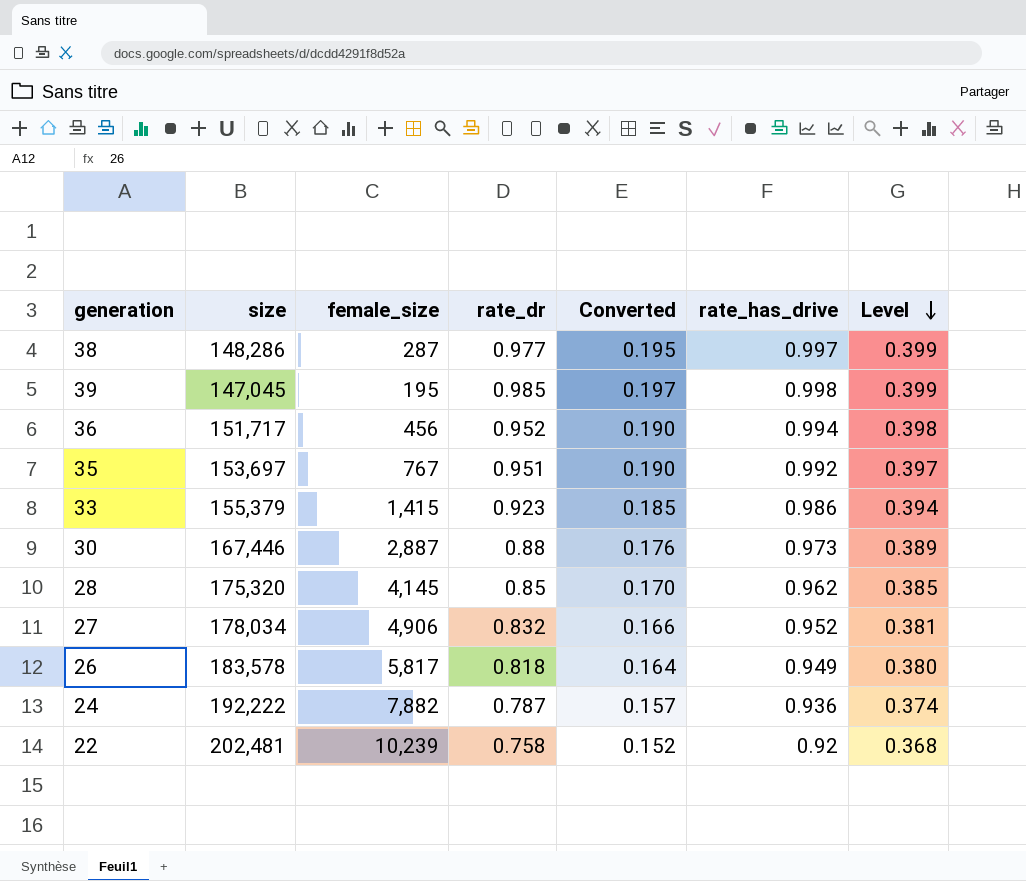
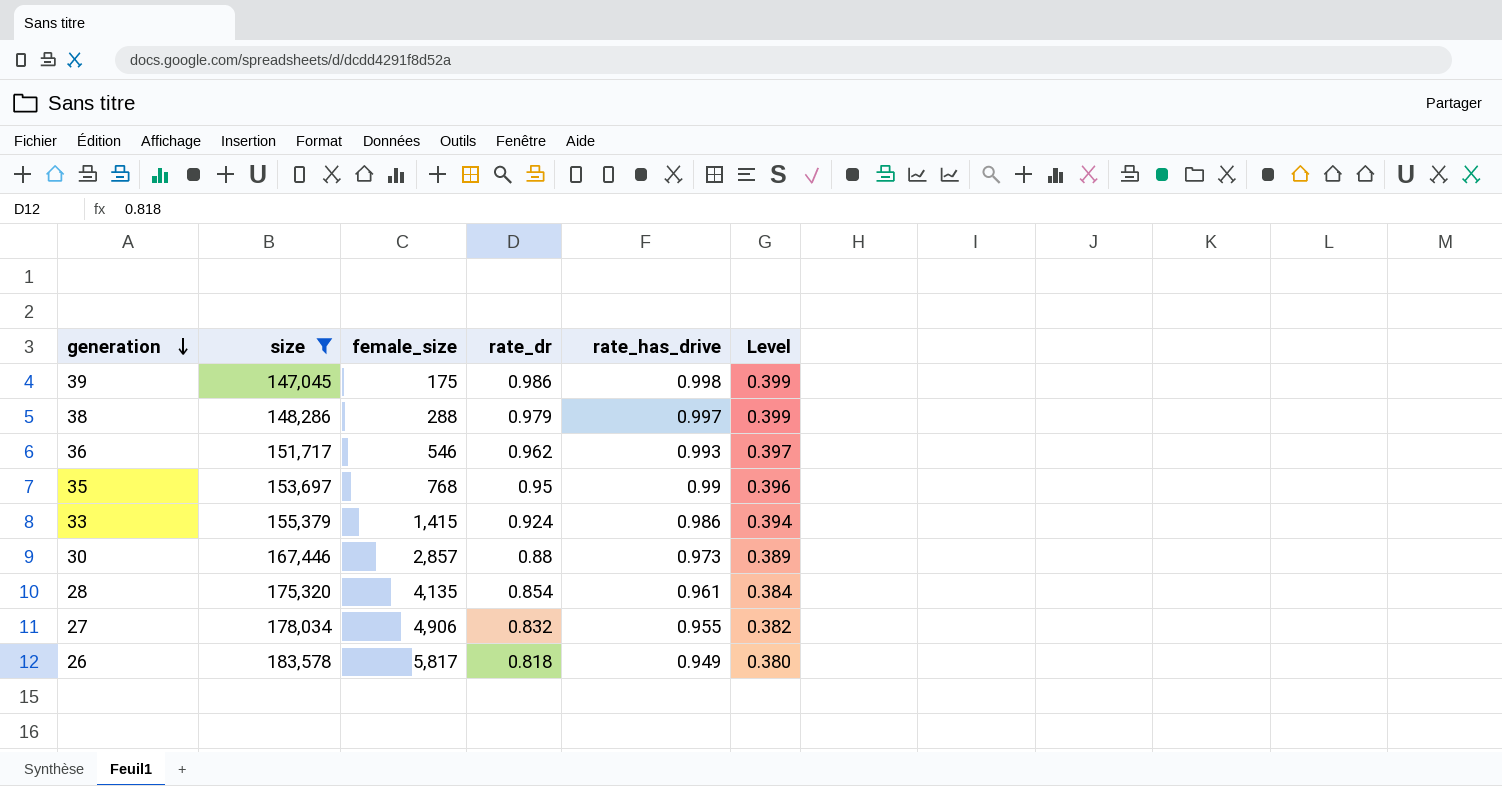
filter: none -> size <= 183,578
row order: Level descending -> generation descending
column Converted | formula: [rate_dr] * 0.2 -> none
39 | female_size: 195 -> 175
39 | rate_dr: 0.985 -> 0.986
38 | female_size: 287 -> 288
38 | rate_dr: 0.977 -> 0.979
36 | female_size: 456 -> 546
36 | rate_dr: 0.952 -> 0.962
36 | rate_has_drive: 0.994 -> 0.993
36 | Level: 0.398 -> 0.397
35 | female_size: 767 -> 768
35 | rate_dr: 0.951 -> 0.95
35 | rate_has_drive: 0.992 -> 0.99
35 | Level: 0.397 -> 0.396
33 | rate_dr: 0.923 -> 0.924
30 | female_size: 2,887 -> 2,857
28 | female_size: 4,145 -> 4,135
28 | rate_dr: 0.85 -> 0.854
28 | rate_has_drive: 0.962 -> 0.961
28 | Level: 0.385 -> 0.384
27 | rate_has_drive: 0.952 -> 0.955
27 | Level: 0.381 -> 0.382

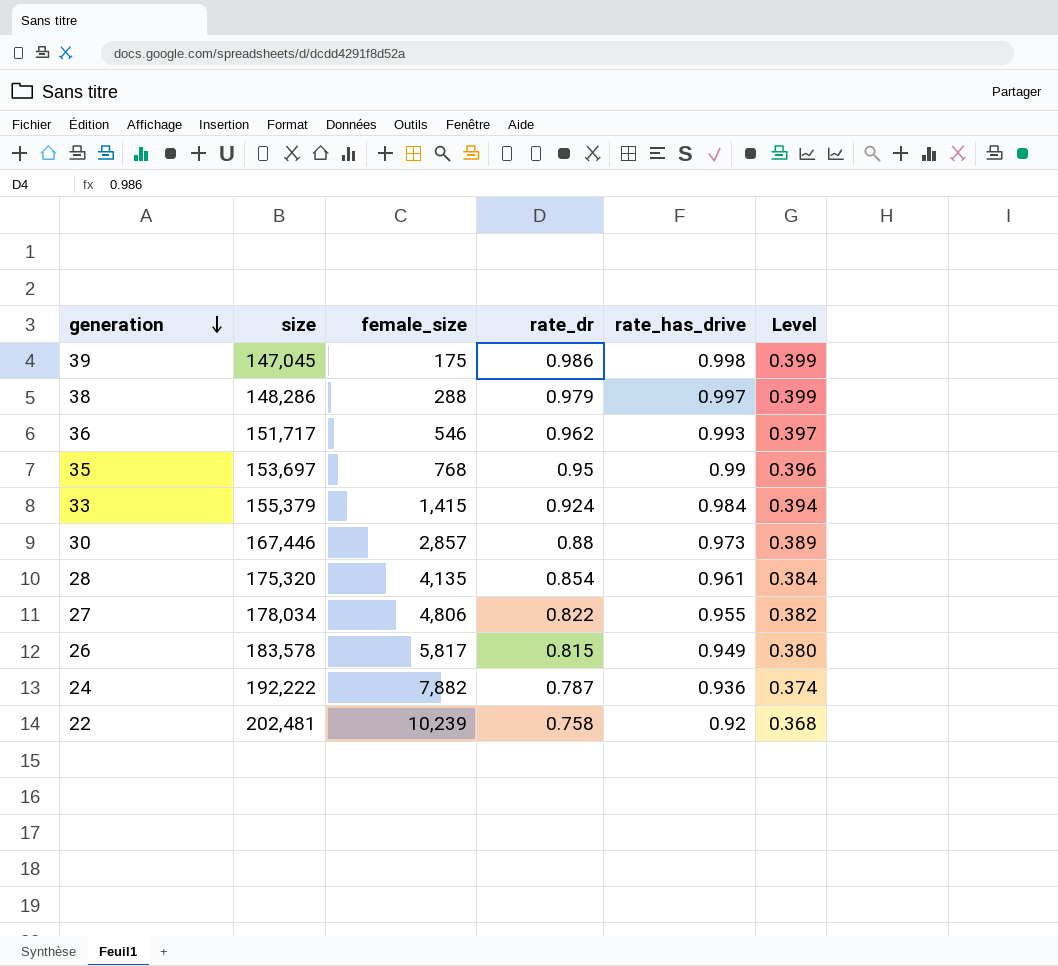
filter: size <= 183,578 -> none
33 | rate_has_drive: 0.986 -> 0.984
27 | female_size: 4,906 -> 4,806
27 | rate_dr: 0.832 -> 0.822
26 | rate_dr: 0.818 -> 0.815

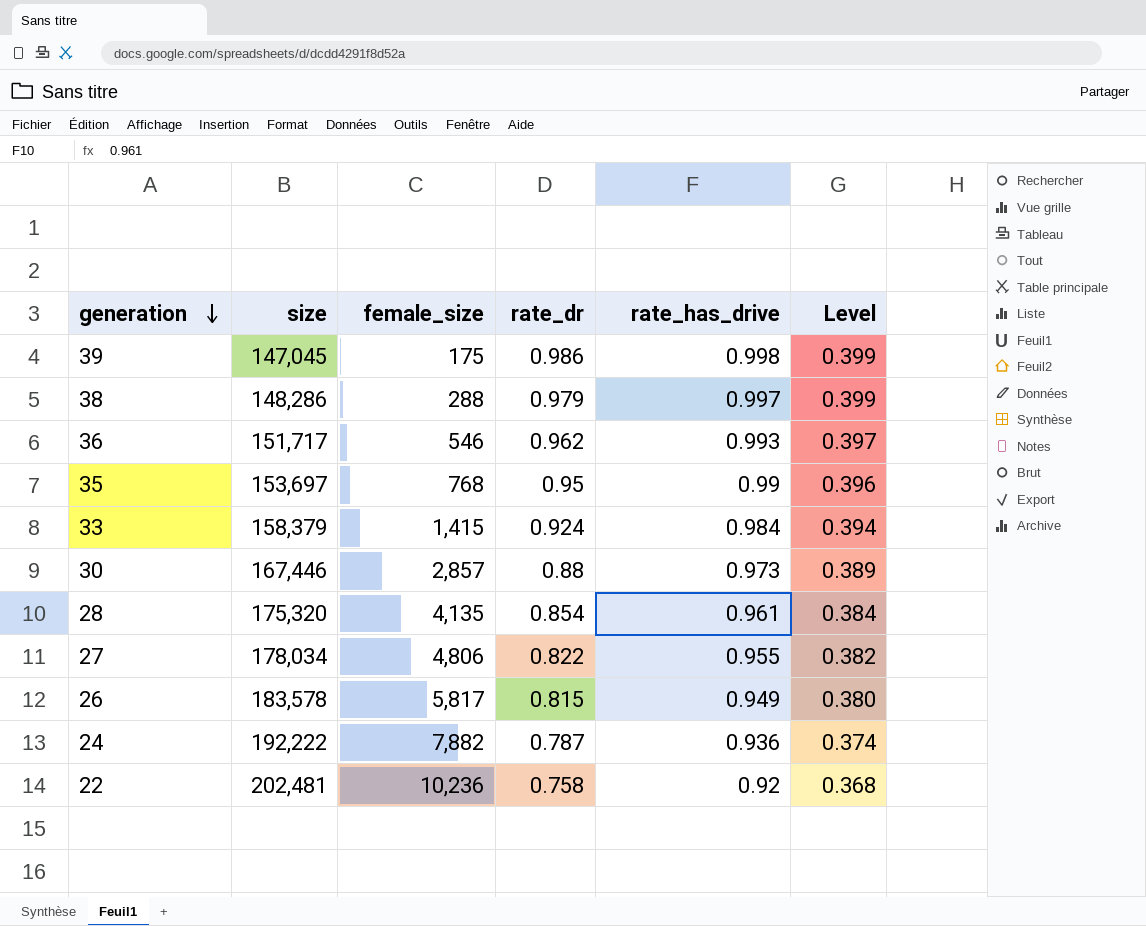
33 | size: 155,379 -> 158,379
22 | female_size: 10,239 -> 10,236

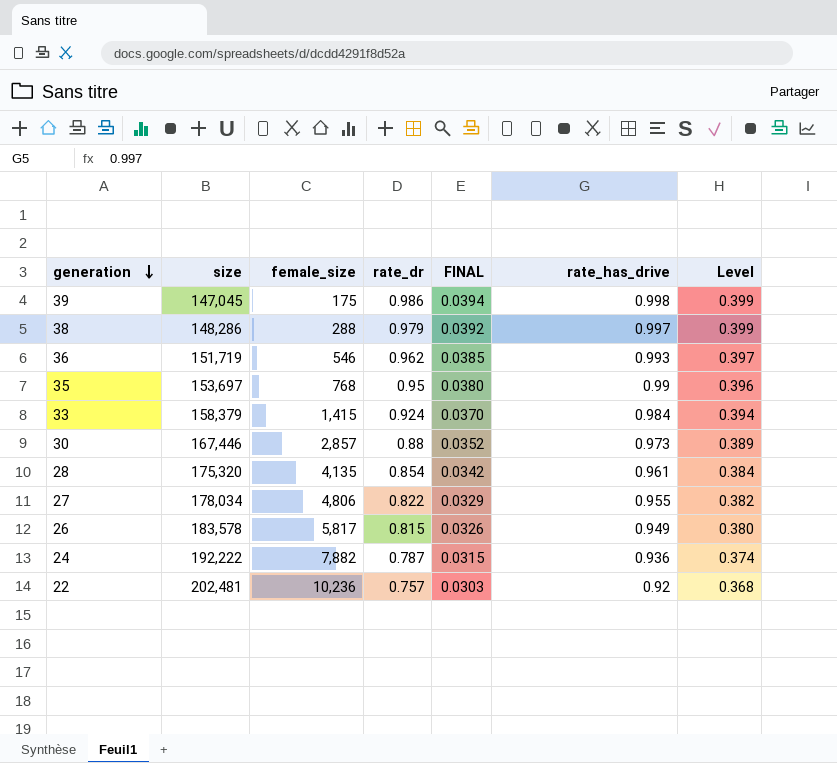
column FINAL | formula: none -> [rate_dr] * 0.04
36 | size: 151,717 -> 151,719
22 | rate_dr: 0.758 -> 0.757

